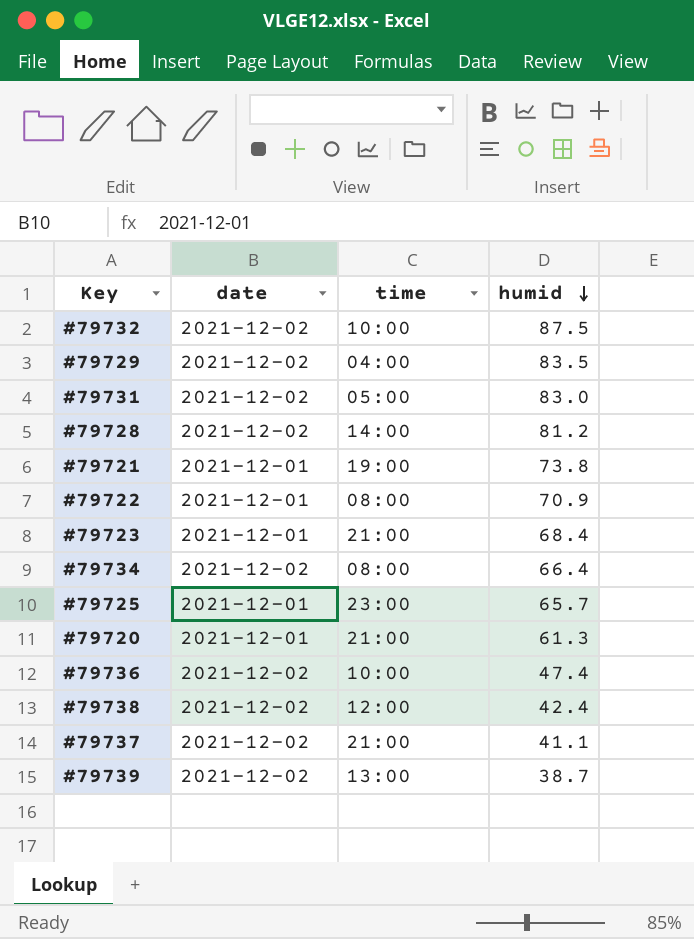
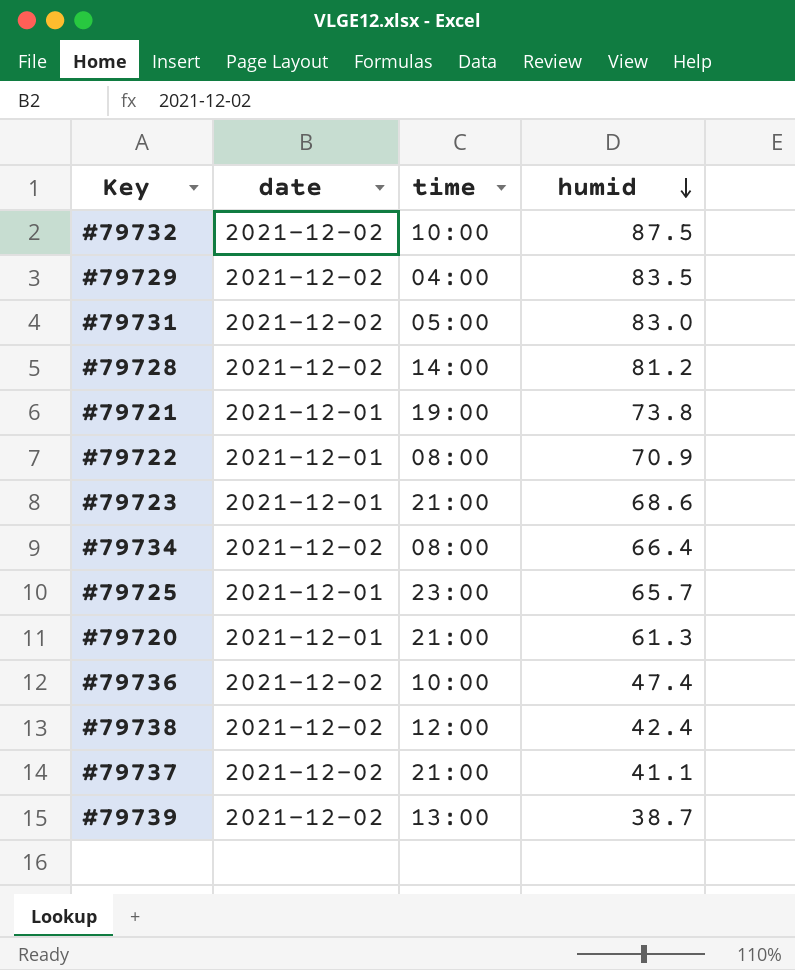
#79723 | humid: 68.4 -> 68.6

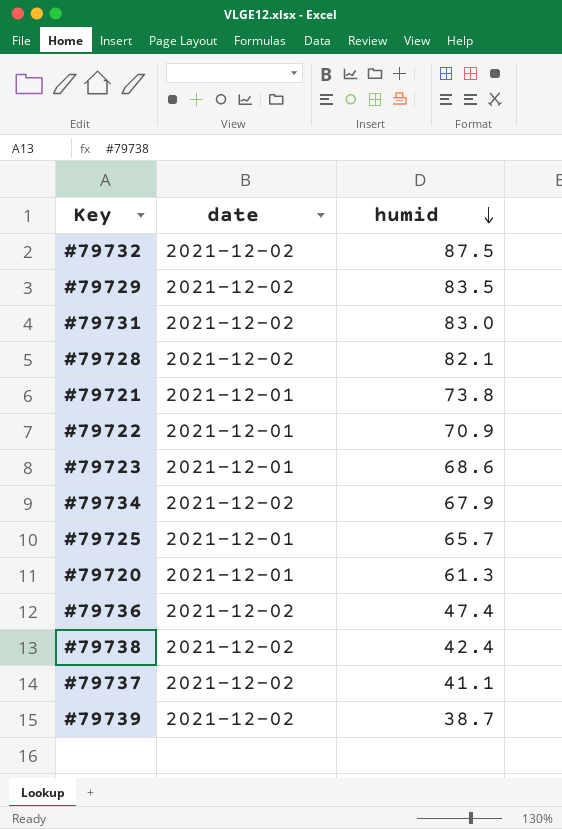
column time | position: 3 -> none
#79728 | humid: 81.2 -> 82.1
#79734 | humid: 66.4 -> 67.9

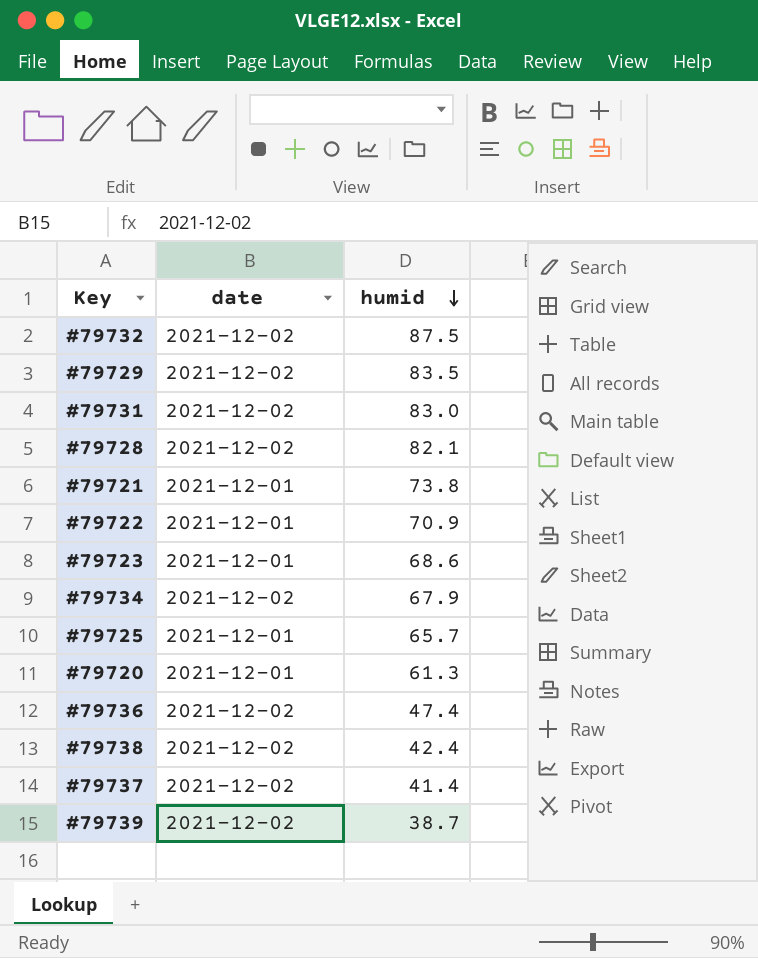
#79737 | humid: 41.1 -> 41.4

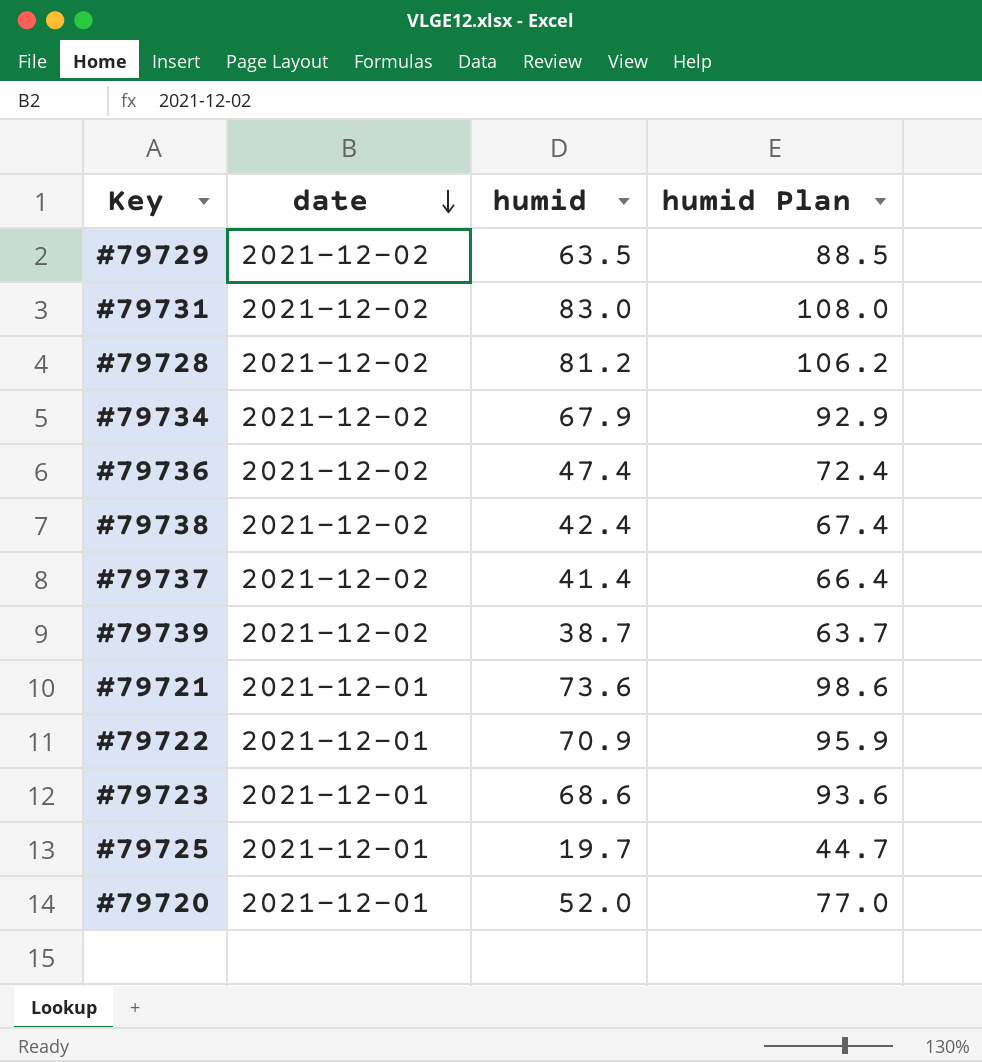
row order: humid descending -> date descending
column humid Plan | formula: none -> [humid] + 25
row #79732: 2021-12-02 | 87.5 -> none
#79729 | humid: 83.5 -> 63.5
#79728 | humid: 82.1 -> 81.2
#79721 | humid: 73.8 -> 73.6
#79725 | humid: 65.7 -> 19.7
#79720 | humid: 61.3 -> 52.0

